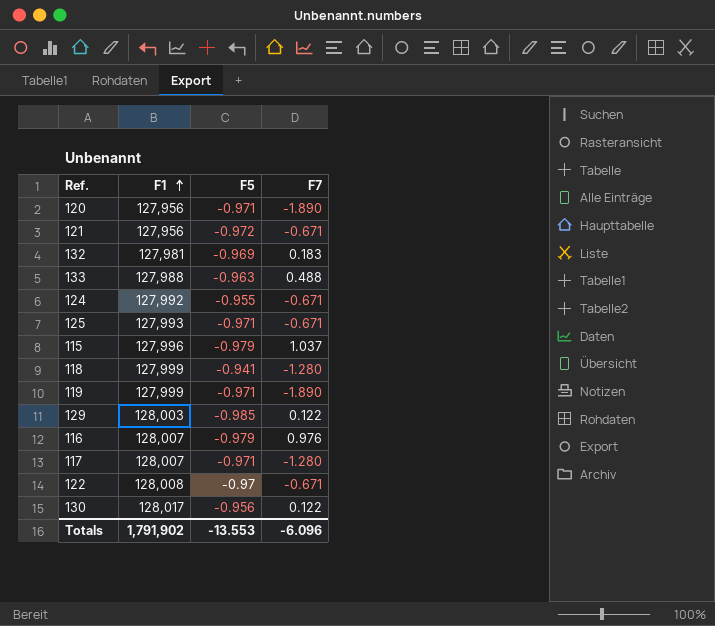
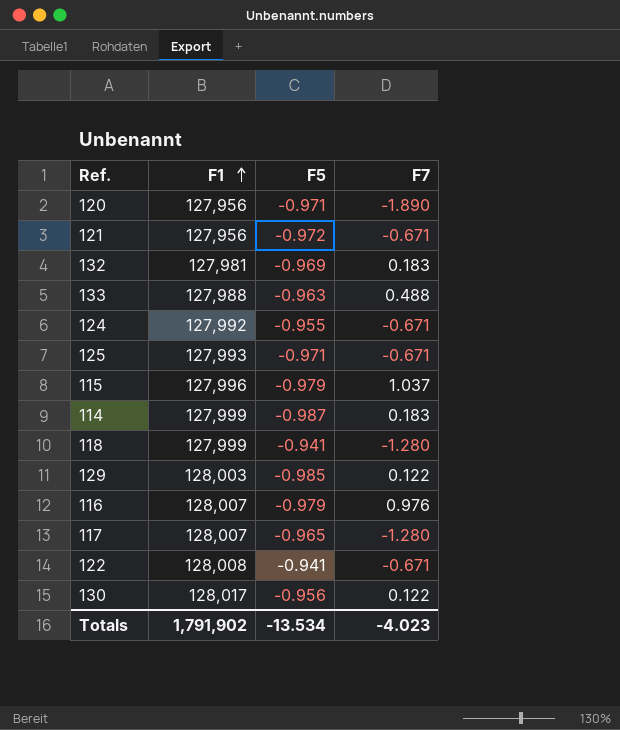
row 119: 127,999 | -0.971 | -1.890 -> none
row 114: none -> 127,999 | -0.987 | 0.183
117 | F5: -0.971 -> -0.965
122 | F5: -0.97 -> -0.941
Totals | F5: -13.553 -> -13.534
Totals | F7: -6.096 -> -4.023

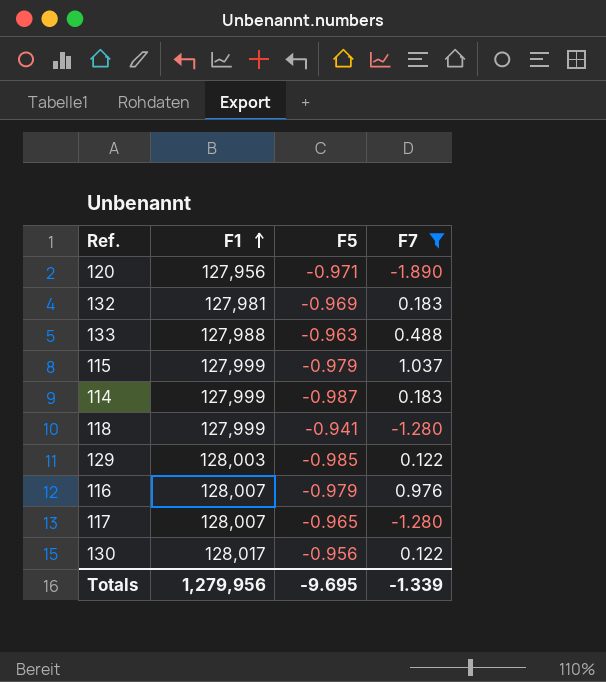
filter: none -> F7 != -0.671
115 | F1: 127,996 -> 127,999
Totals | F1: 1,791,902 -> 1,279,956
Totals | F5: -13.534 -> -9.695
Totals | F7: -4.023 -> -1.339

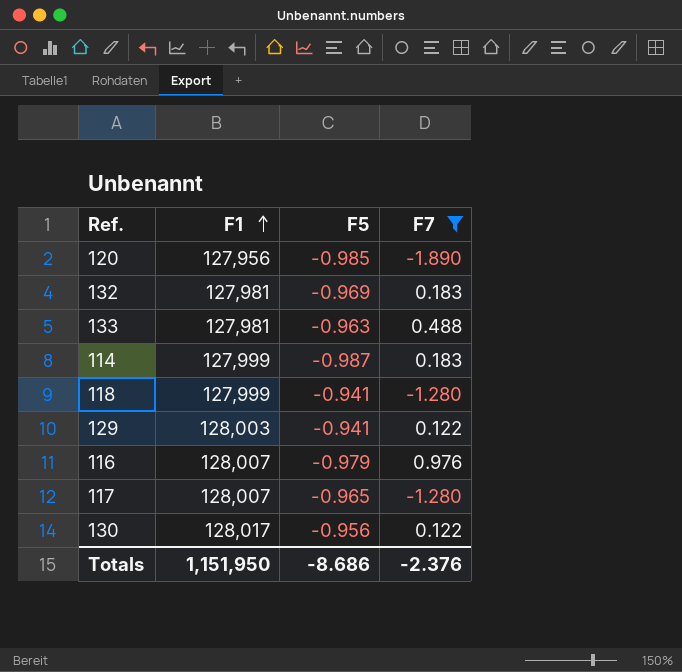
row 115: 127,999 | -0.979 | 1.037 -> none
120 | F5: -0.971 -> -0.985
133 | F1: 127,988 -> 127,981
129 | F5: -0.985 -> -0.941
Totals | F1: 1,279,956 -> 1,151,950
Totals | F5: -9.695 -> -8.686
Totals | F7: -1.339 -> -2.376

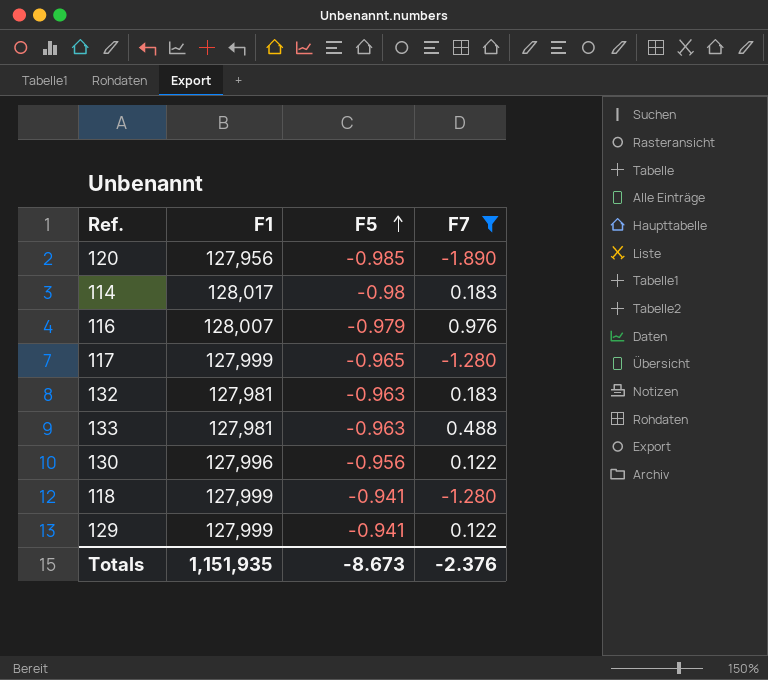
row order: F1 ascending -> F5 ascending
114 | F1: 127,999 -> 128,017
114 | F5: -0.987 -> -0.98
117 | F1: 128,007 -> 127,999
132 | F5: -0.969 -> -0.963
130 | F1: 128,017 -> 127,996
129 | F1: 128,003 -> 127,999
Totals | F1: 1,151,950 -> 1,151,935
Totals | F5: -8.686 -> -8.673

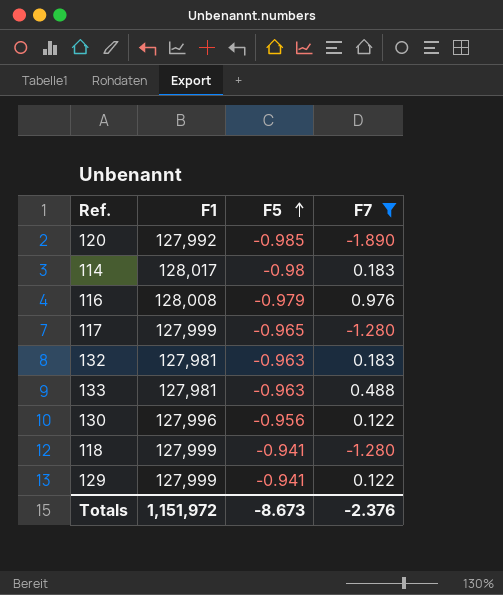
120 | F1: 127,956 -> 127,992
116 | F1: 128,007 -> 128,008
Totals | F1: 1,151,935 -> 1,151,972

